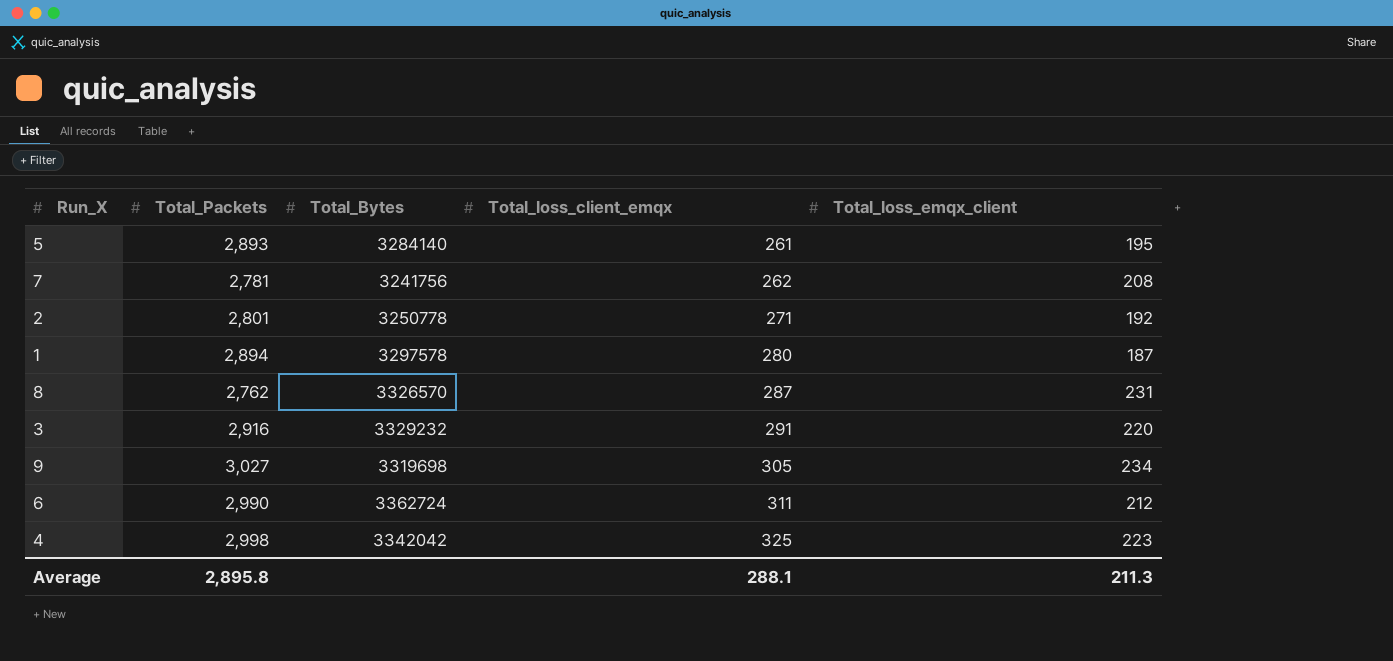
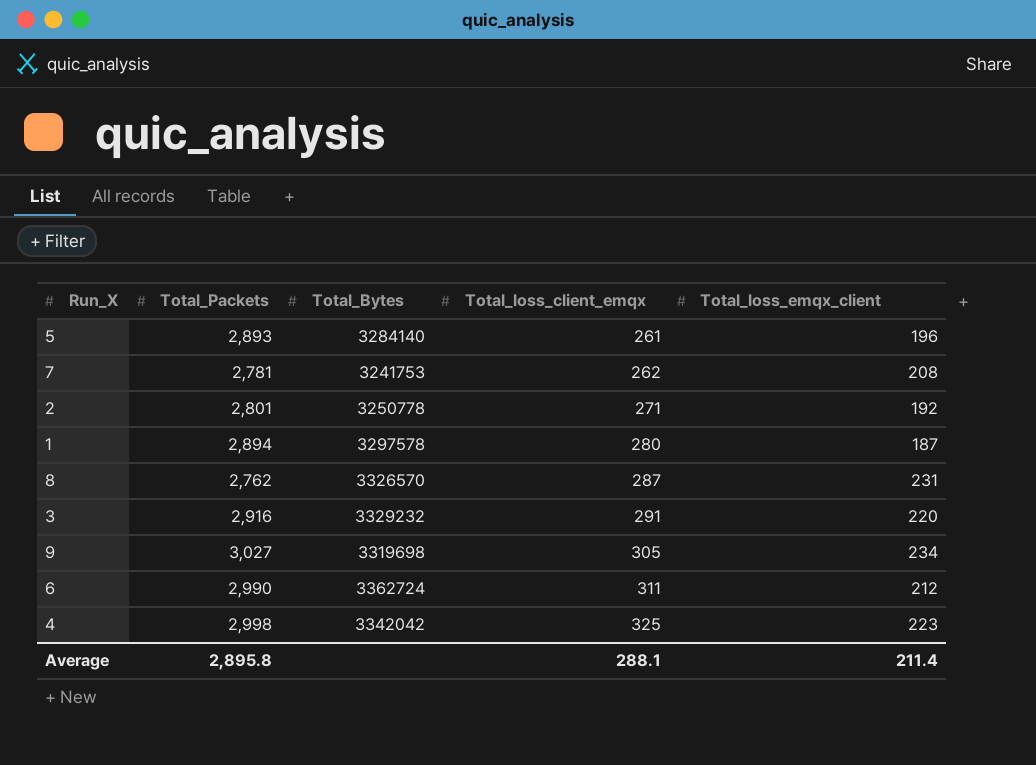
5 | Total_loss_emqx_client: 195 -> 196
7 | Total_Bytes: 3241756 -> 3241753
Average | Total_loss_emqx_client: 211.3 -> 211.4

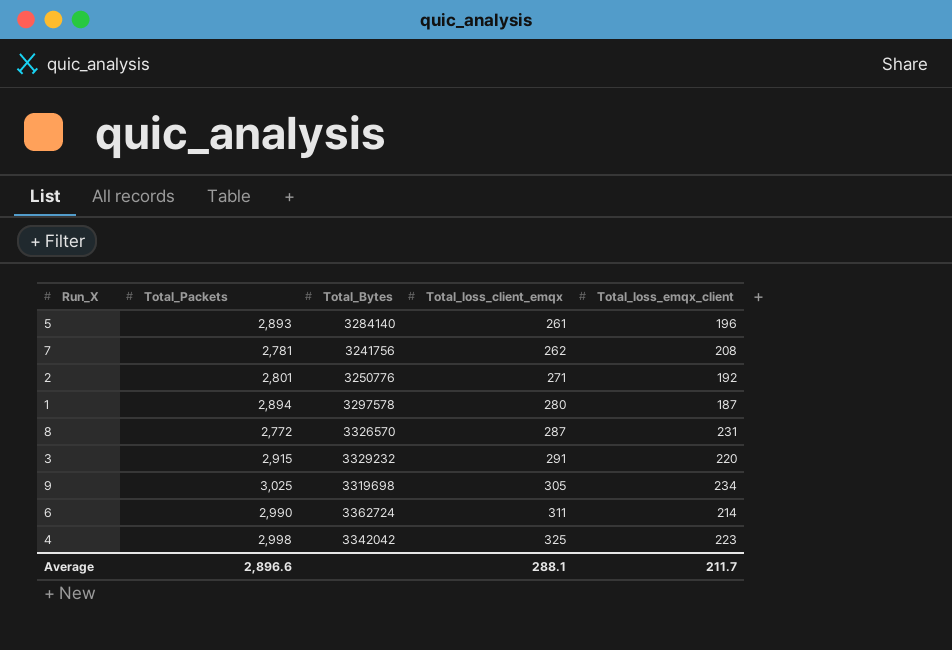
7 | Total_Bytes: 3241753 -> 3241756
2 | Total_Bytes: 3250778 -> 3250776
8 | Total_Packets: 2,762 -> 2,772
3 | Total_Packets: 2,916 -> 2,915
9 | Total_Packets: 3,027 -> 3,025
6 | Total_loss_emqx_client: 212 -> 214
Average | Total_Packets: 2,895.8 -> 2,896.6
Average | Total_loss_emqx_client: 211.4 -> 211.7

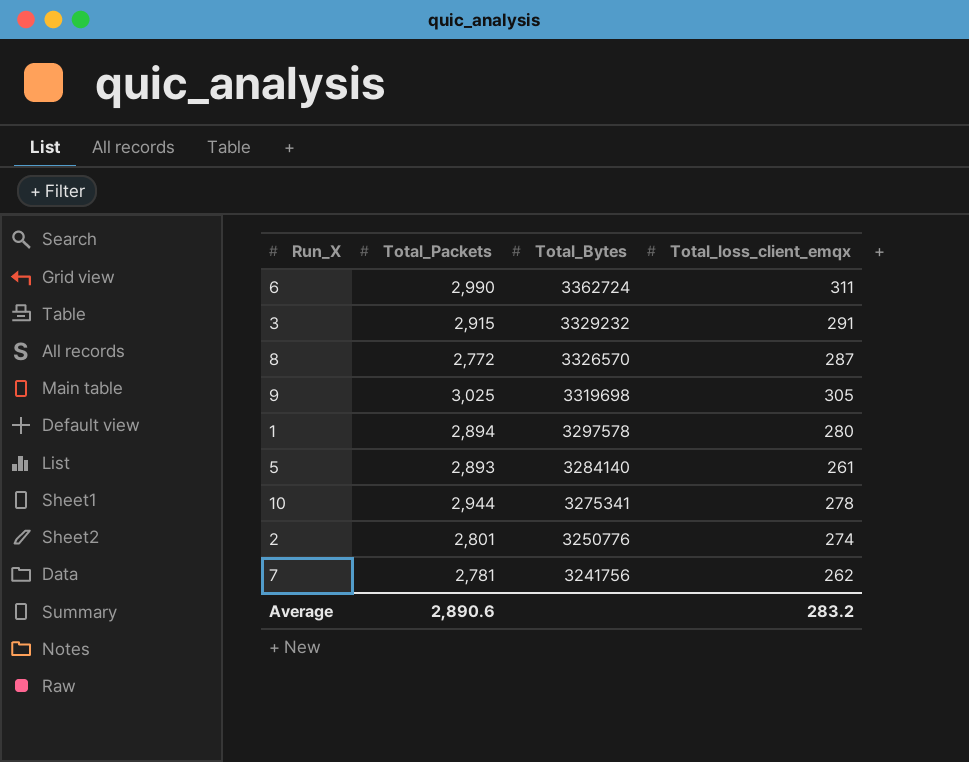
row order: Total_loss_client_emqx ascending -> Total_Bytes descending
column Total_loss_emqx_client | position: 5 -> none
row 4: 2,998 | 3342042 | 325 | 223 -> none
row 10: none -> 2,944 | 3275341 | 278
2 | Total_loss_client_emqx: 271 -> 274
Average | Total_Packets: 2,896.6 -> 2,890.6
Average | Total_loss_client_emqx: 288.1 -> 283.2

